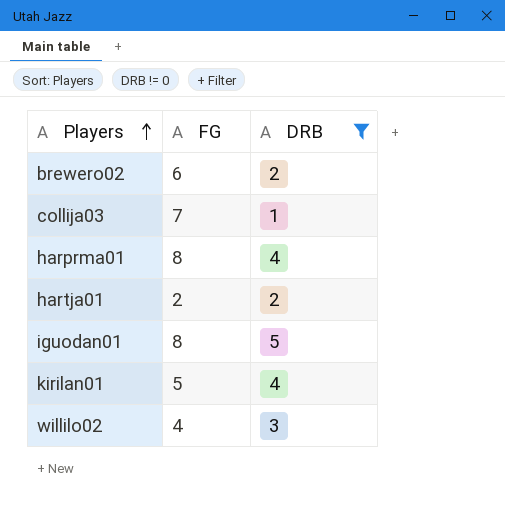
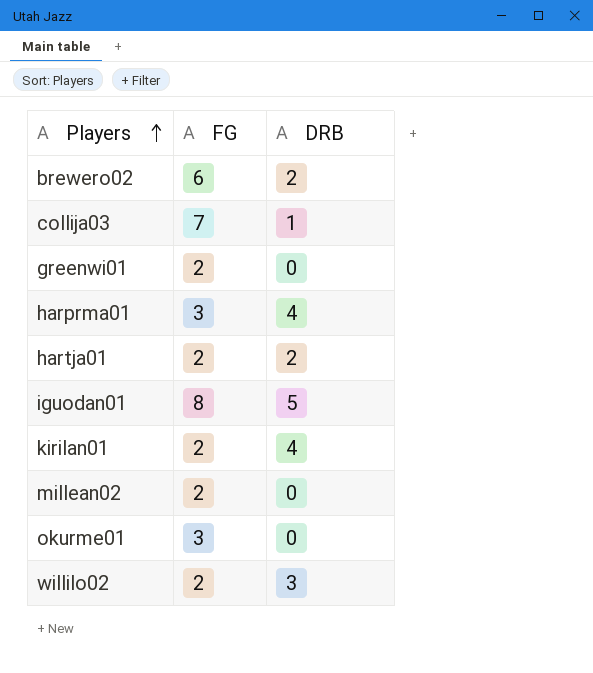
filter: DRB != 0 -> none
harprma01 | FG: 8 -> 3
kirilan01 | FG: 5 -> 2
willilo02 | FG: 4 -> 2

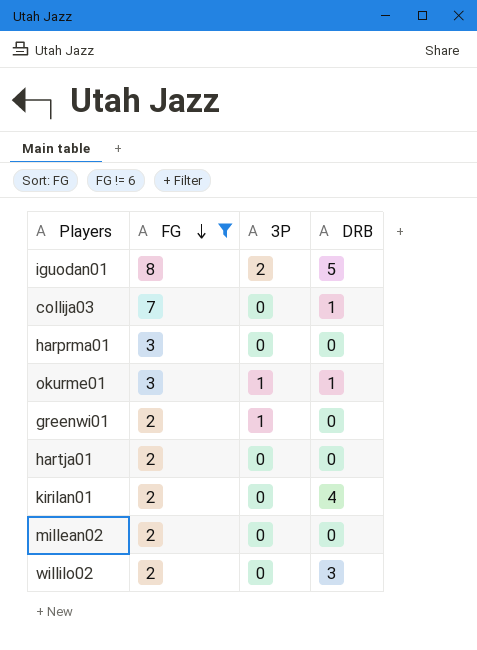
filter: none -> FG != 6
row order: Players ascending -> FG descending
column 3P | position: none -> 3
harprma01 | DRB: 4 -> 0
okurme01 | DRB: 0 -> 1
hartja01 | DRB: 2 -> 0

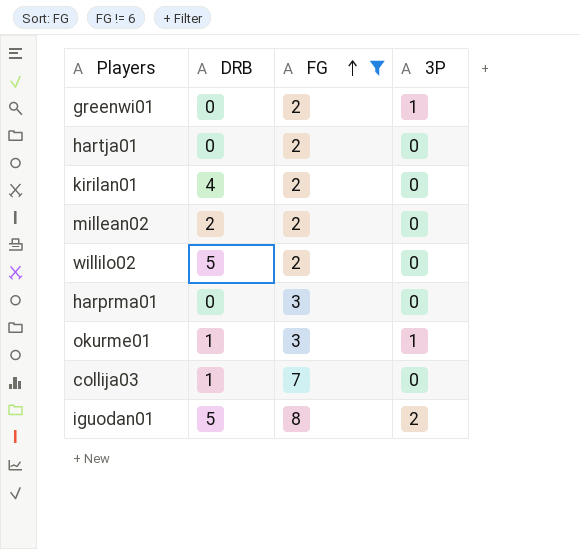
row order: FG descending -> FG ascending
column DRB | position: 4 -> 2
millean02 | DRB: 0 -> 2
willilo02 | DRB: 3 -> 5

